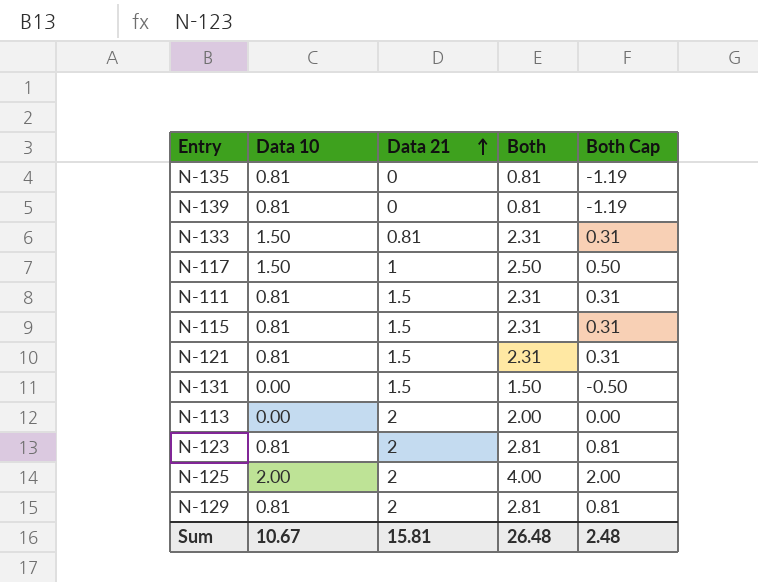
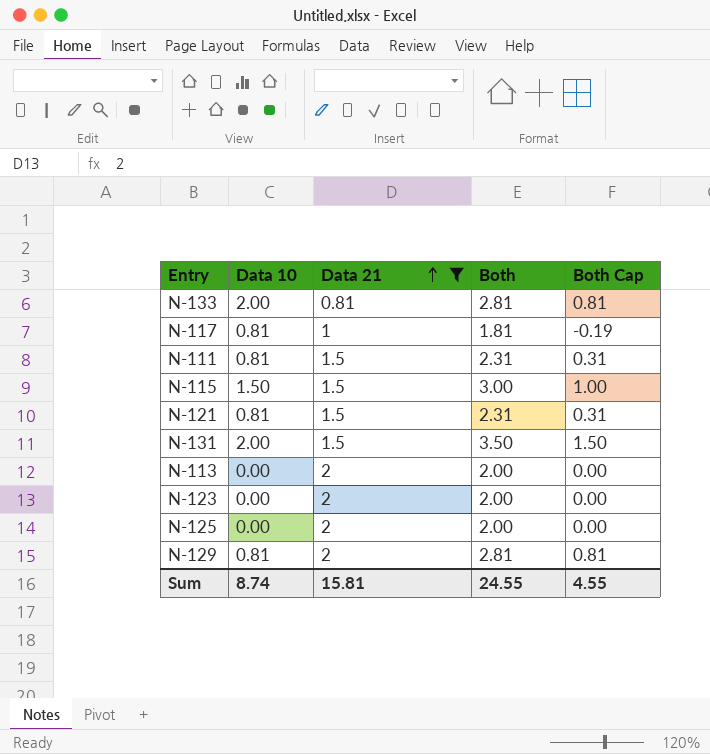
filter: none -> Data 21 != 0
N-133 | Data 10: 1.50 -> 2.00
N-133 | Both: 2.31 -> 2.81
N-133 | Both Cap: 0.31 -> 0.81
N-117 | Data 10: 1.50 -> 0.81
N-117 | Both: 2.50 -> 1.81
N-117 | Both Cap: 0.50 -> -0.19
N-115 | Data 10: 0.81 -> 1.50
N-115 | Both: 2.31 -> 3.00
N-115 | Both Cap: 0.31 -> 1.00
N-131 | Data 10: 0.00 -> 2.00
N-131 | Both: 1.50 -> 3.50
N-131 | Both Cap: -0.50 -> 1.50
N-123 | Data 10: 0.81 -> 0.00
N-123 | Both: 2.81 -> 2.00
N-123 | Both Cap: 0.81 -> 0.00
N-125 | Data 10: 2.00 -> 0.00
N-125 | Both: 4.00 -> 2.00
N-125 | Both Cap: 2.00 -> 0.00
Sum | Data 10: 10.67 -> 8.74
Sum | Both: 26.48 -> 24.55
Sum | Both Cap: 2.48 -> 4.55

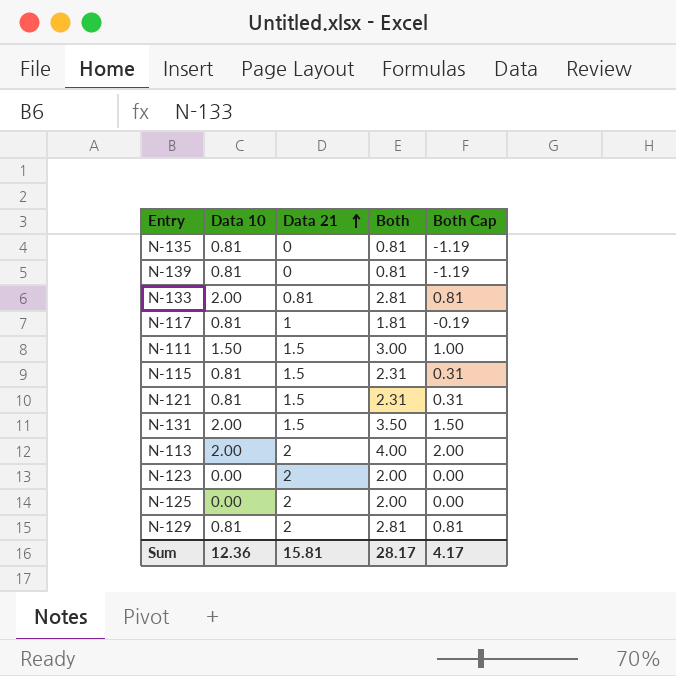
filter: Data 21 != 0 -> none
N-111 | Data 10: 0.81 -> 1.50
N-111 | Both: 2.31 -> 3.00
N-111 | Both Cap: 0.31 -> 1.00
N-115 | Data 10: 1.50 -> 0.81
N-115 | Both: 3.00 -> 2.31
N-115 | Both Cap: 1.00 -> 0.31
N-113 | Data 10: 0.00 -> 2.00
N-113 | Both: 2.00 -> 4.00
N-113 | Both Cap: 0.00 -> 2.00
Sum | Data 10: 8.74 -> 12.36
Sum | Both: 24.55 -> 28.17
Sum | Both Cap: 4.55 -> 4.17

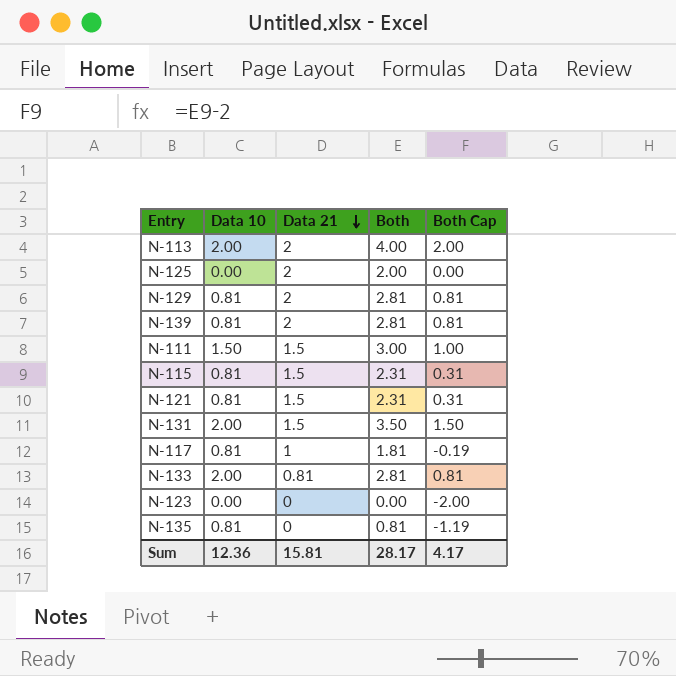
row order: Data 21 ascending -> Data 21 descending
N-139 | Data 21: 0 -> 2
N-139 | Both: 0.81 -> 2.81
N-139 | Both Cap: -1.19 -> 0.81
N-123 | Data 21: 2 -> 0
N-123 | Both: 2.00 -> 0.00
N-123 | Both Cap: 0.00 -> -2.00

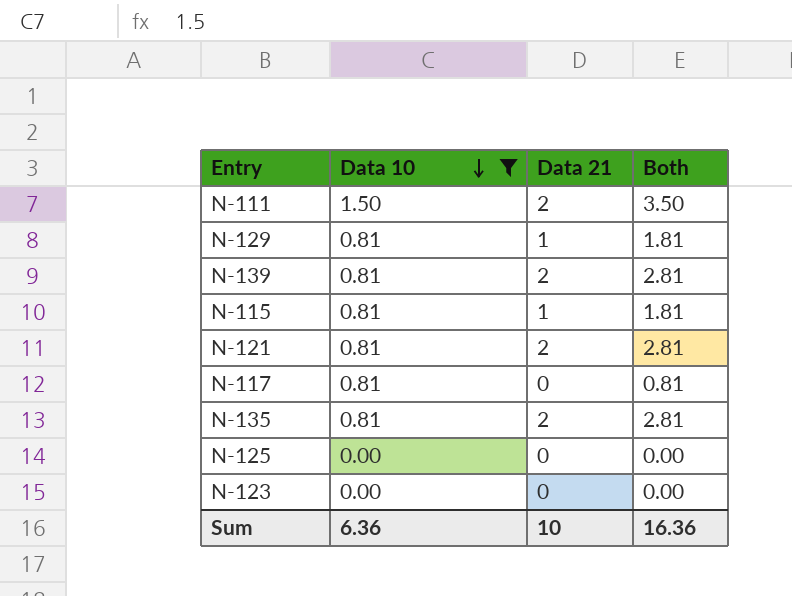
filter: none -> Data 10 != 2.00
row order: Data 21 descending -> Data 10 descending
column Both Cap | formula: [Both] - 2 -> none
N-111 | Data 21: 1.5 -> 2
N-111 | Both: 3.00 -> 3.50
N-129 | Data 21: 2 -> 1
N-129 | Both: 2.81 -> 1.81
N-115 | Data 21: 1.5 -> 1
N-115 | Both: 2.31 -> 1.81
N-121 | Data 21: 1.5 -> 2
N-121 | Both: 2.31 -> 2.81
N-117 | Data 21: 1 -> 0
N-117 | Both: 1.81 -> 0.81
N-135 | Data 21: 0 -> 2
N-135 | Both: 0.81 -> 2.81
N-125 | Data 21: 2 -> 0
N-125 | Both: 2.00 -> 0.00
Sum | Data 10: 12.36 -> 6.36
Sum | Data 21: 15.81 -> 10
Sum | Both: 28.17 -> 16.36

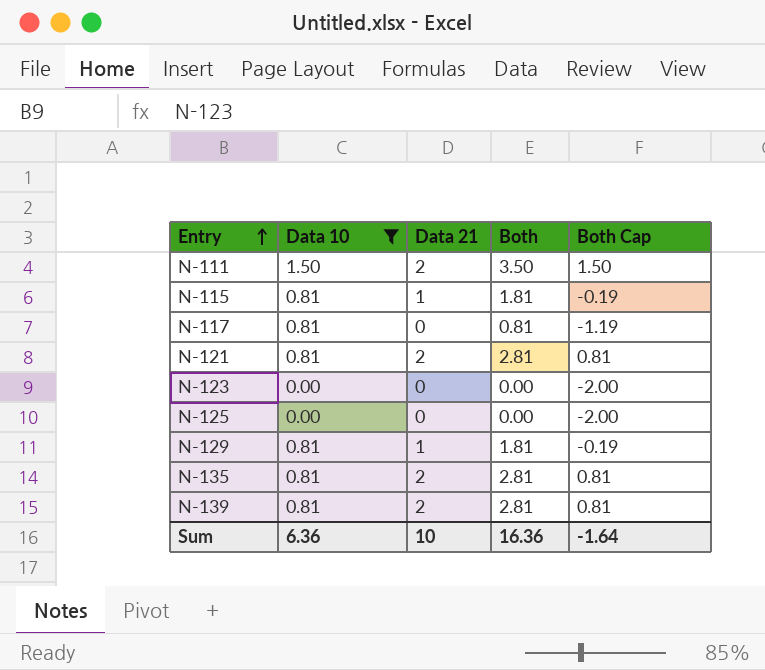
row order: Data 10 descending -> Entry ascending
column Both Cap | formula: none -> [Both] - 2

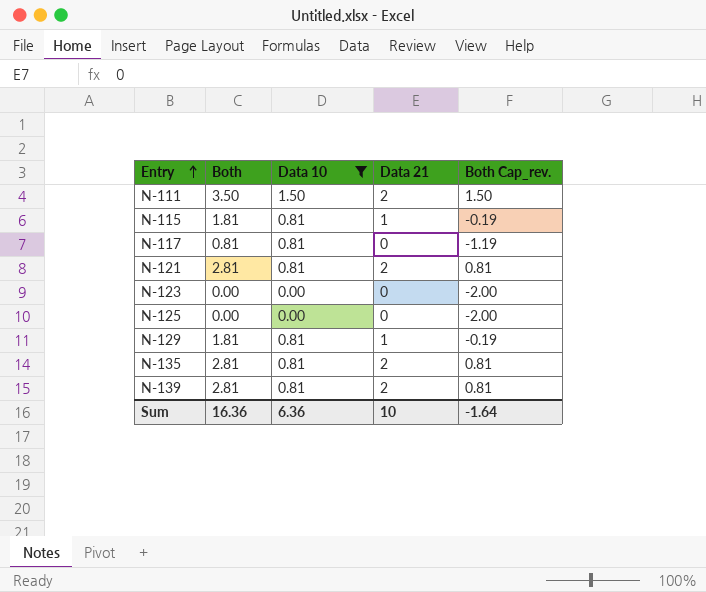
column Both | position: 4 -> 2
column name: Both Cap -> Both Cap_rev.

